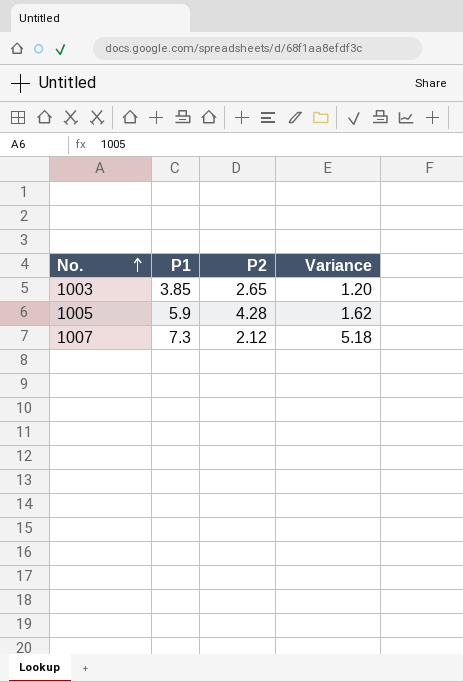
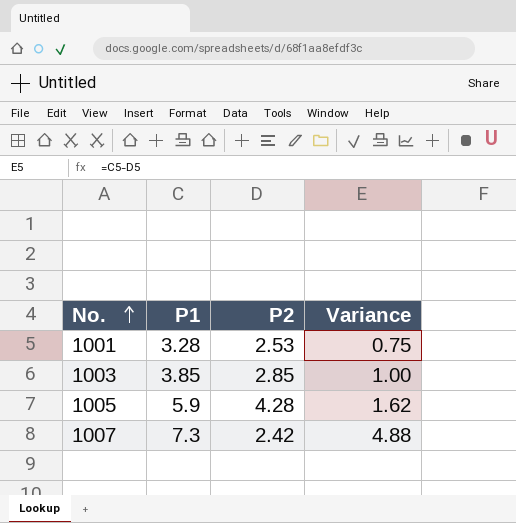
row 1001: none -> 3.28 | 2.53 | 0.75
1003 | P2: 2.65 -> 2.85
1003 | Variance: 1.20 -> 1.00
1007 | P2: 2.12 -> 2.42
1007 | Variance: 5.18 -> 4.88

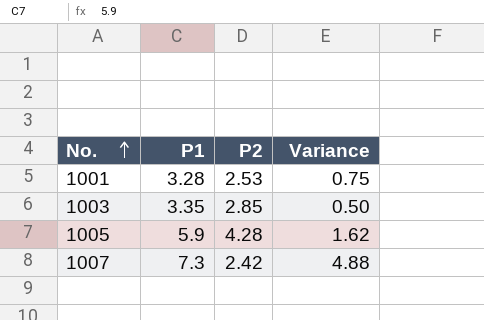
1003 | P1: 3.85 -> 3.35
1003 | Variance: 1.00 -> 0.50

